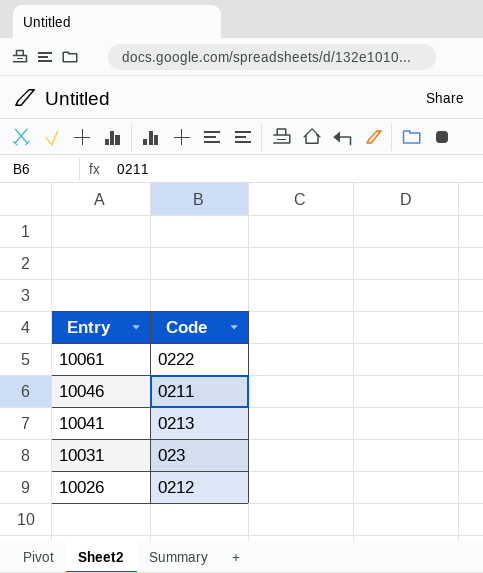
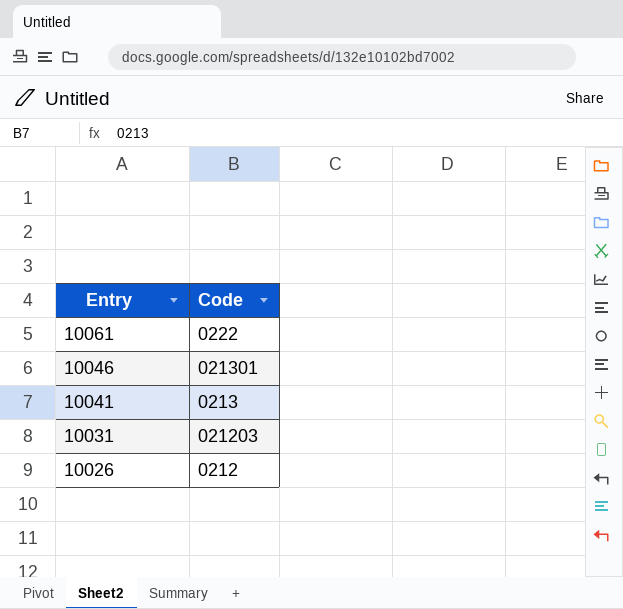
10046 | Code: 0211 -> 021301
10031 | Code: 023 -> 021203

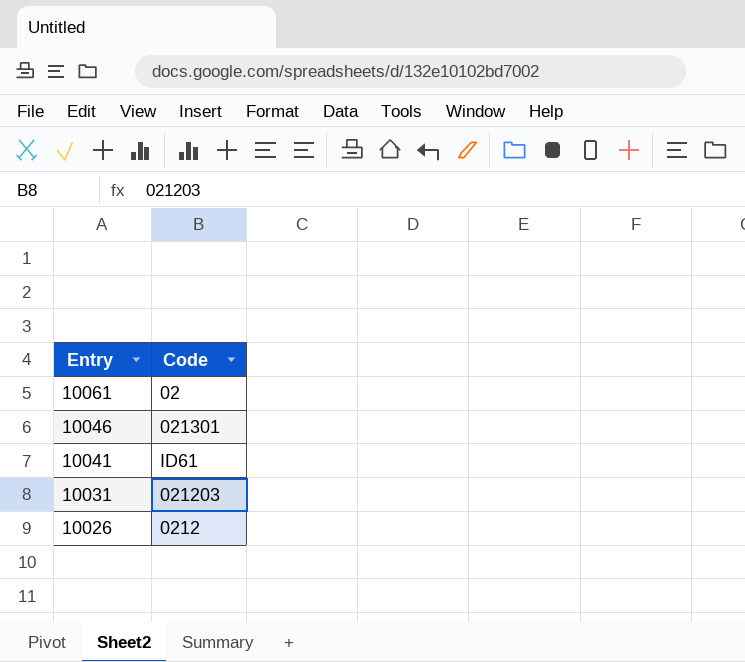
10061 | Code: 0222 -> 02
10041 | Code: 0213 -> ID61

